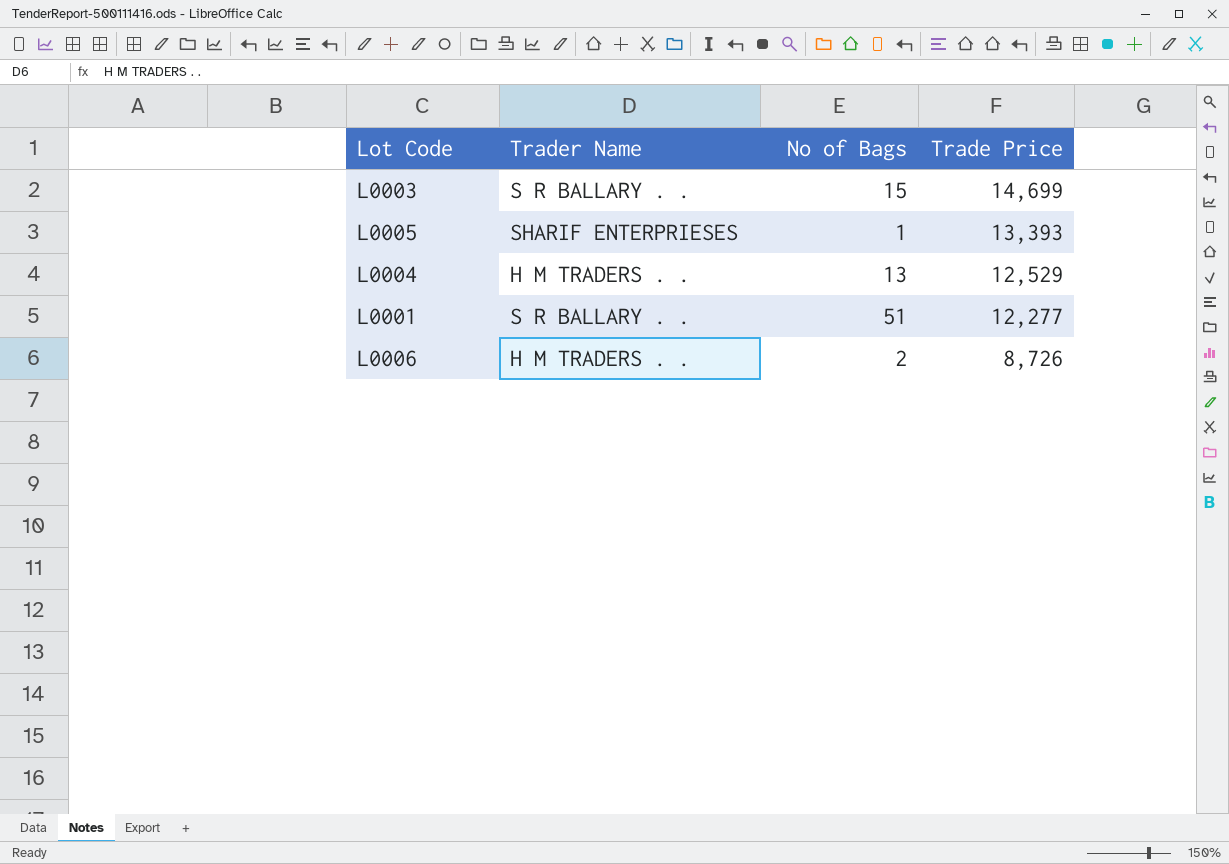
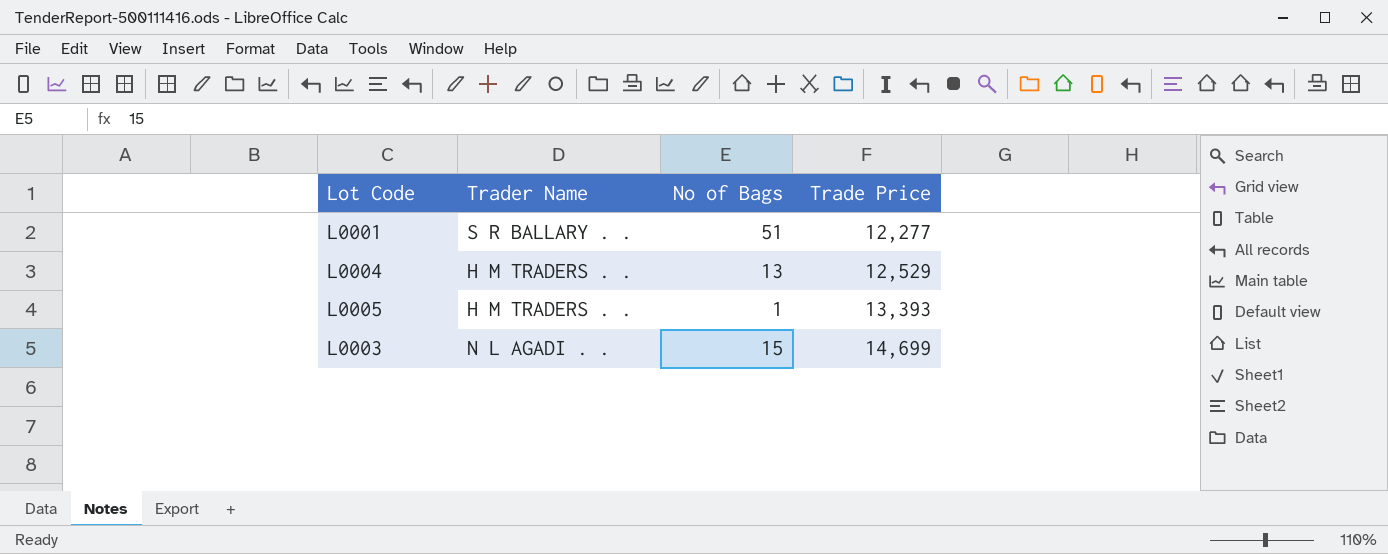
row order: Trade Price descending -> Trade Price ascending
row L0006: H M TRADERS . . | 2 | 8,726 -> none
L0005 | Trader Name: SHARIF ENTERPRIESES -> H M TRADERS . .
L0003 | Trader Name: S R BALLARY . . -> N L AGADI . .

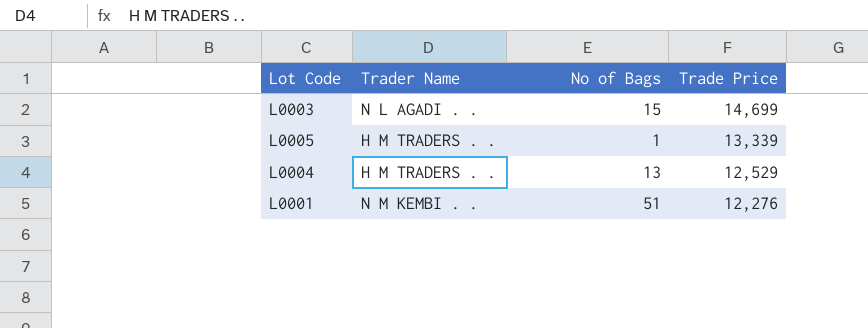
row order: Trade Price ascending -> Trade Price descending
L0005 | Trade Price: 13,393 -> 13,339
L0001 | Trader Name: S R BALLARY . . -> N M KEMBI . .
L0001 | Trade Price: 12,277 -> 12,276

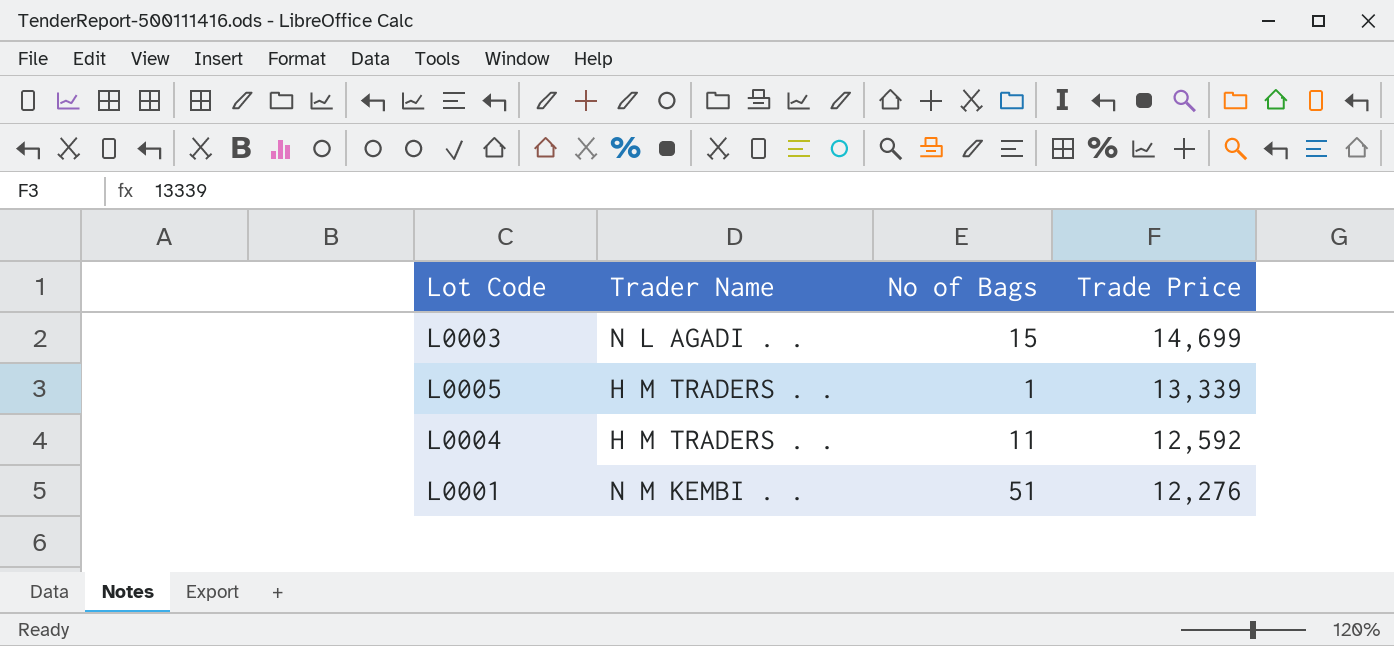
L0004 | No of Bags: 13 -> 11
L0004 | Trade Price: 12,529 -> 12,592

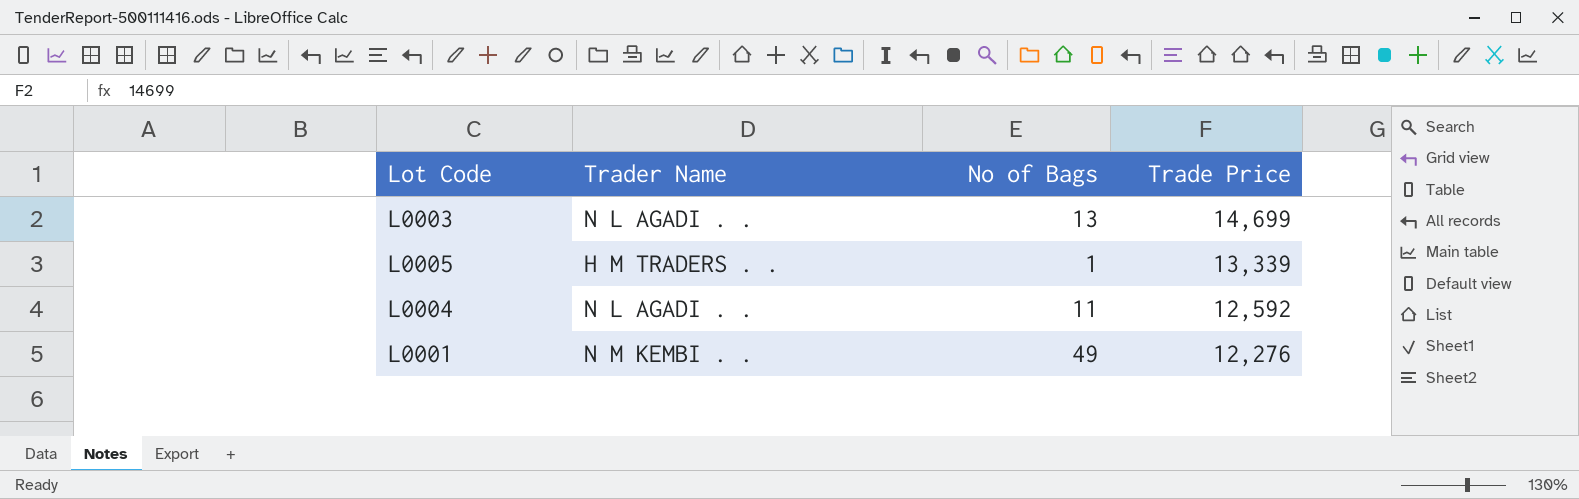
L0003 | No of Bags: 15 -> 13
L0004 | Trader Name: H M TRADERS . . -> N L AGADI . .
L0001 | No of Bags: 51 -> 49

